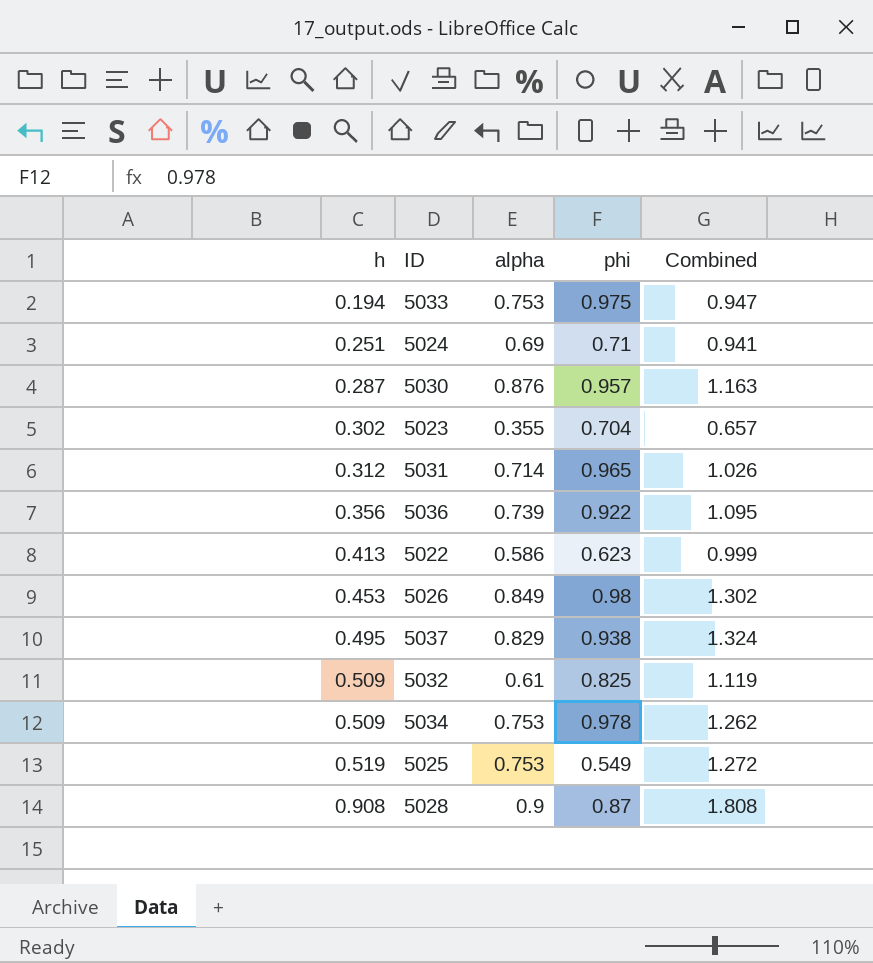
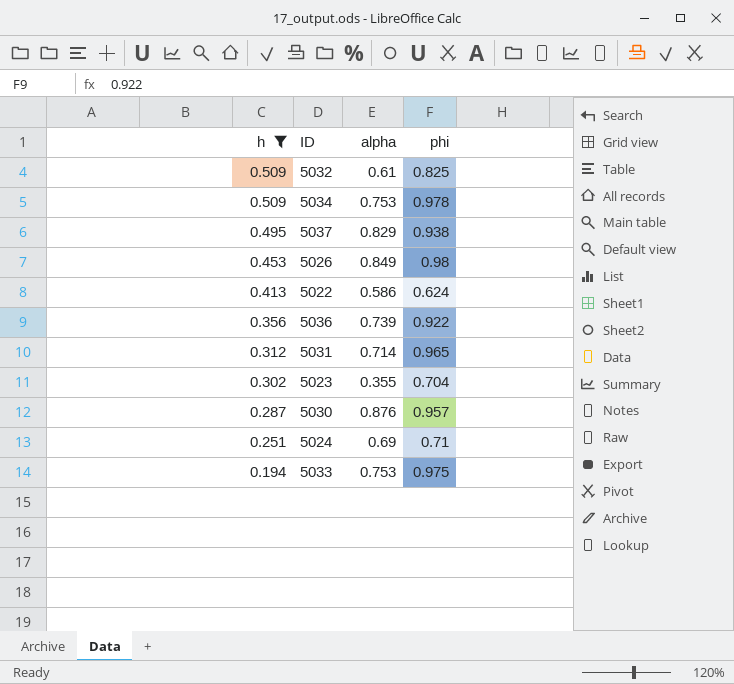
filter: none -> h <= 0.509
row order: h ascending -> h descending
column Combined | formula: [h] + [alpha] -> none
5022 | phi: 0.623 -> 0.624

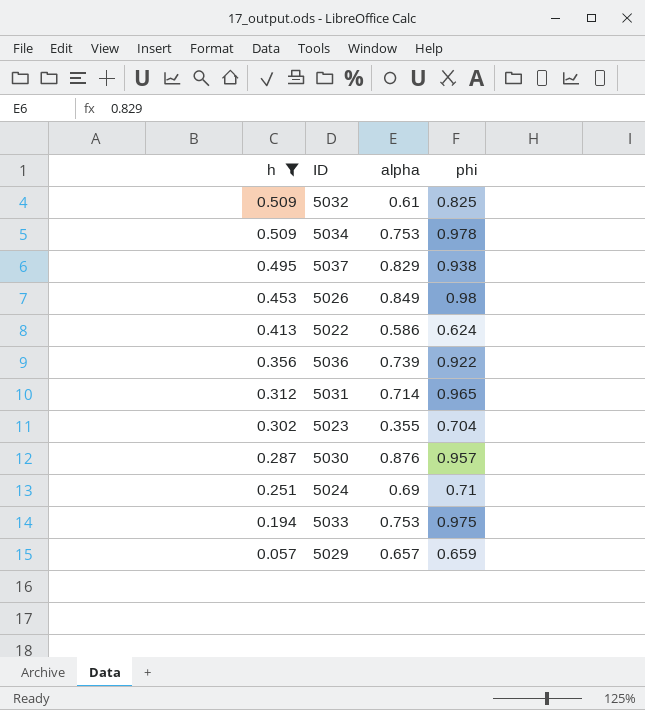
row 5029: none -> 0.057 | 0.657 | 0.659

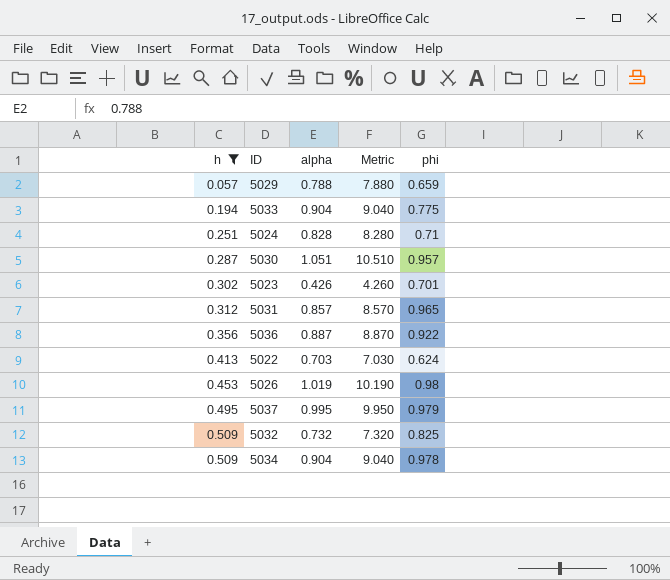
row order: h descending -> h ascending
column Metric | formula: none -> [alpha] * 10
5029 | alpha: 0.657 -> 0.788
5033 | alpha: 0.753 -> 0.904
5033 | phi: 0.975 -> 0.775
5024 | alpha: 0.69 -> 0.828
5030 | alpha: 0.876 -> 1.051
5023 | alpha: 0.355 -> 0.426
5023 | phi: 0.704 -> 0.701
5031 | alpha: 0.714 -> 0.857
5036 | alpha: 0.739 -> 0.887
5022 | alpha: 0.586 -> 0.703
5026 | alpha: 0.849 -> 1.019
5037 | alpha: 0.829 -> 0.995
5037 | phi: 0.938 -> 0.979
5032 | alpha: 0.61 -> 0.732
5034 | alpha: 0.753 -> 0.904

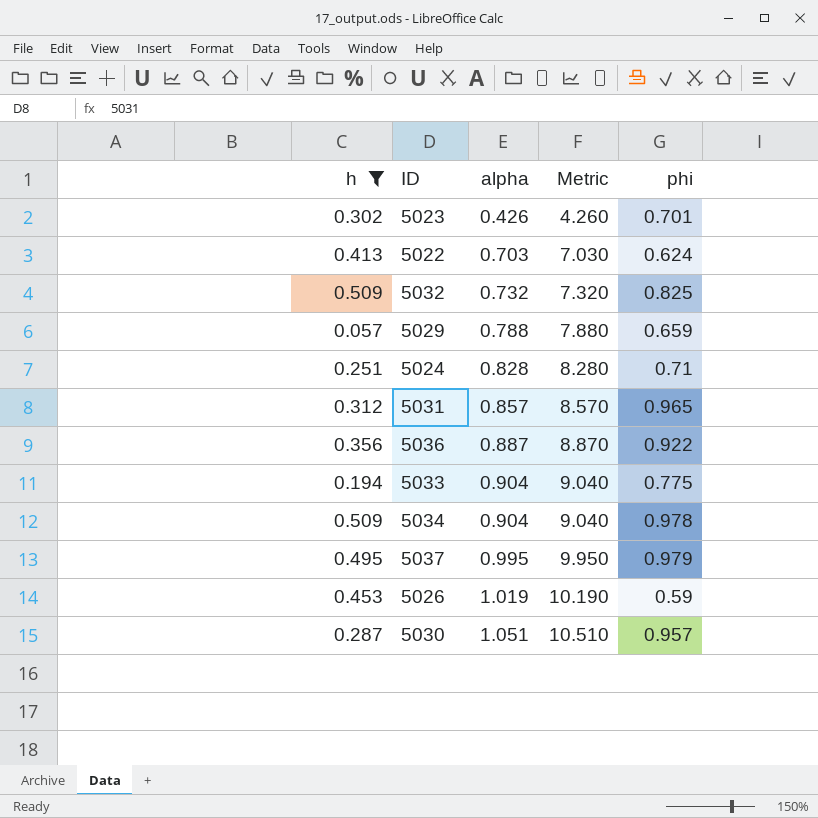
row order: h ascending -> alpha ascending
5026 | phi: 0.98 -> 0.59

